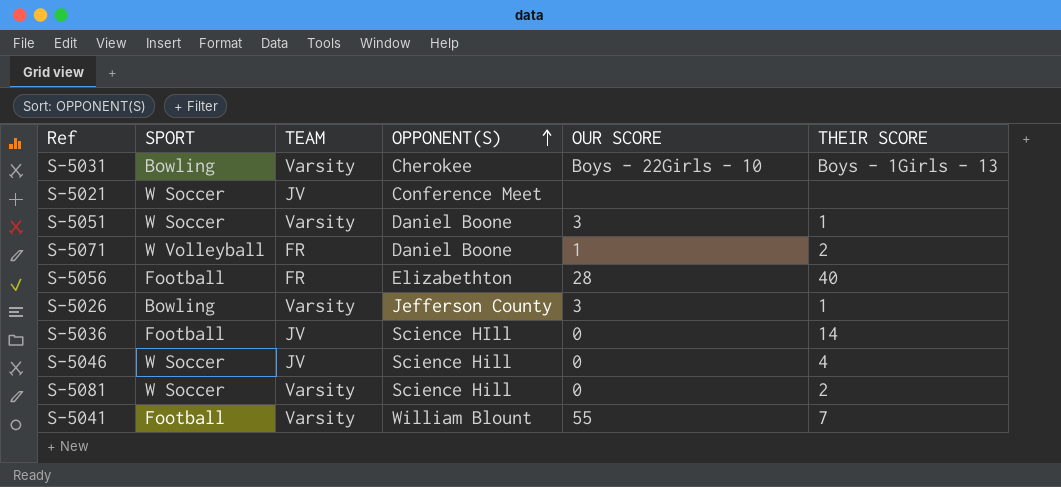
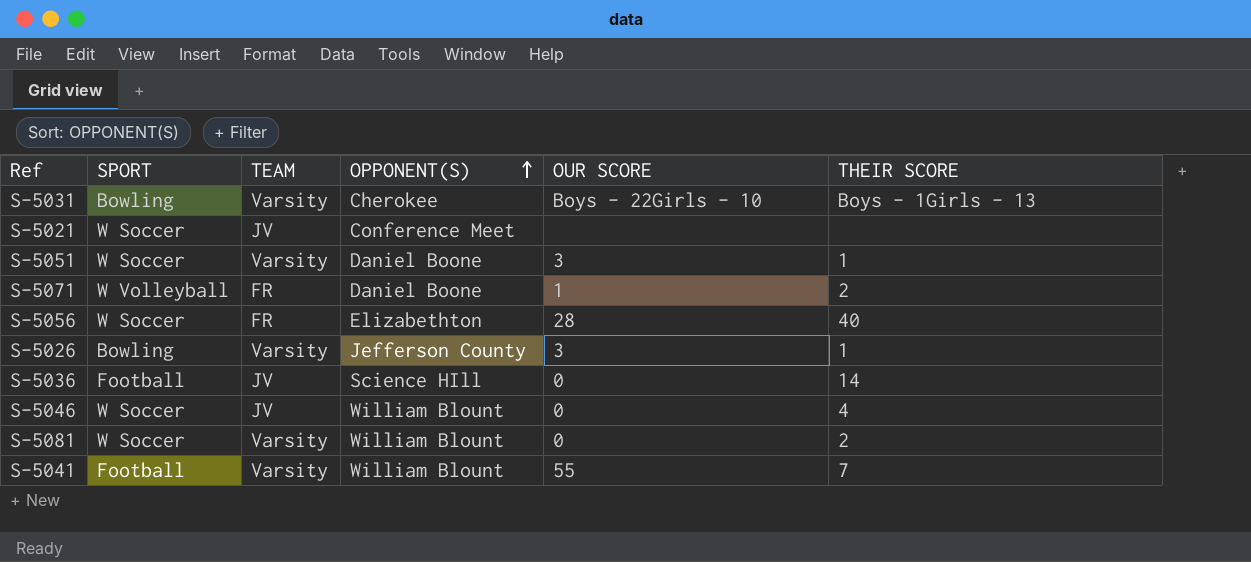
S-5056 | SPORT: Football -> W Soccer
S-5046 | OPPONENT(S): Science Hill -> William Blount
S-5081 | OPPONENT(S): Science Hill -> William Blount

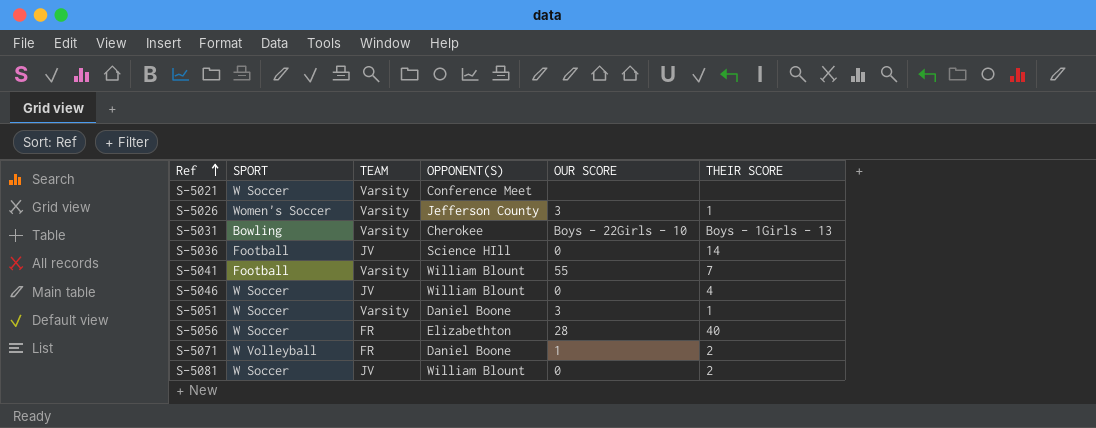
row order: OPPONENT(S) ascending -> Ref ascending
S-5021 | TEAM: JV -> Varsity
S-5026 | SPORT: Bowling -> Women's Soccer
S-5081 | TEAM: Varsity -> JV

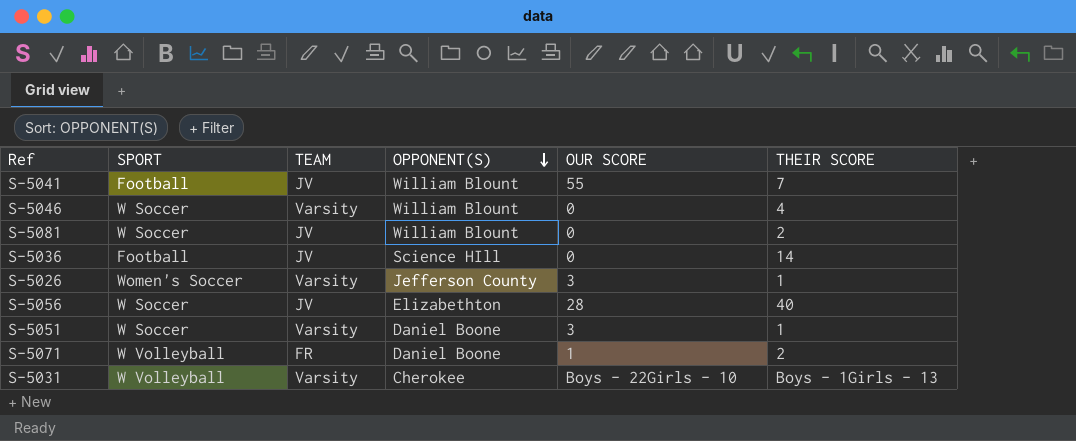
row order: Ref ascending -> OPPONENT(S) descending
row S-5021: W Soccer | Varsity | Conference Meet | none | none -> none
S-5041 | TEAM: Varsity -> JV
S-5046 | TEAM: JV -> Varsity
S-5056 | TEAM: FR -> JV
S-5031 | SPORT: Bowling -> W Volleyball

